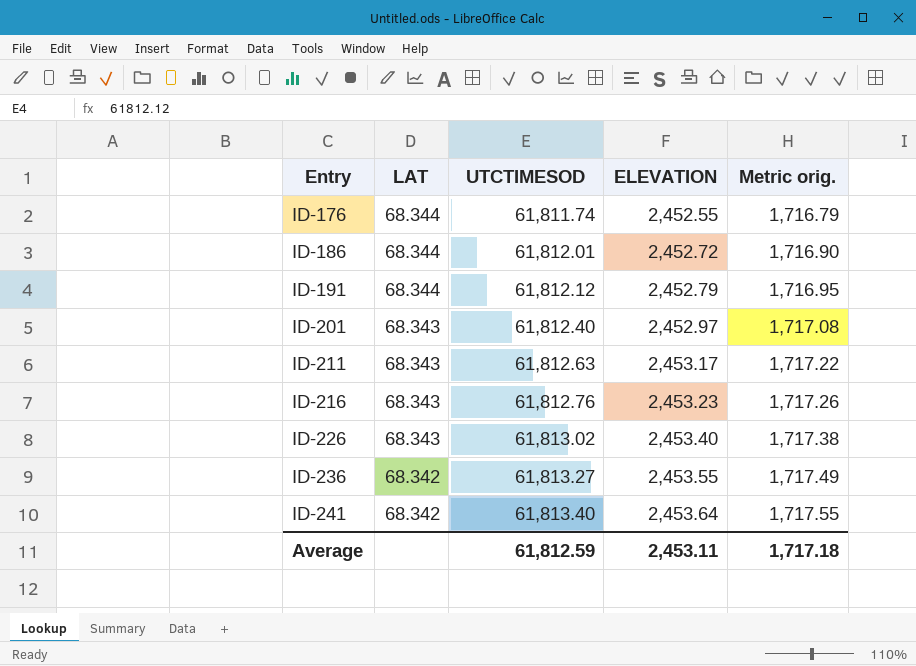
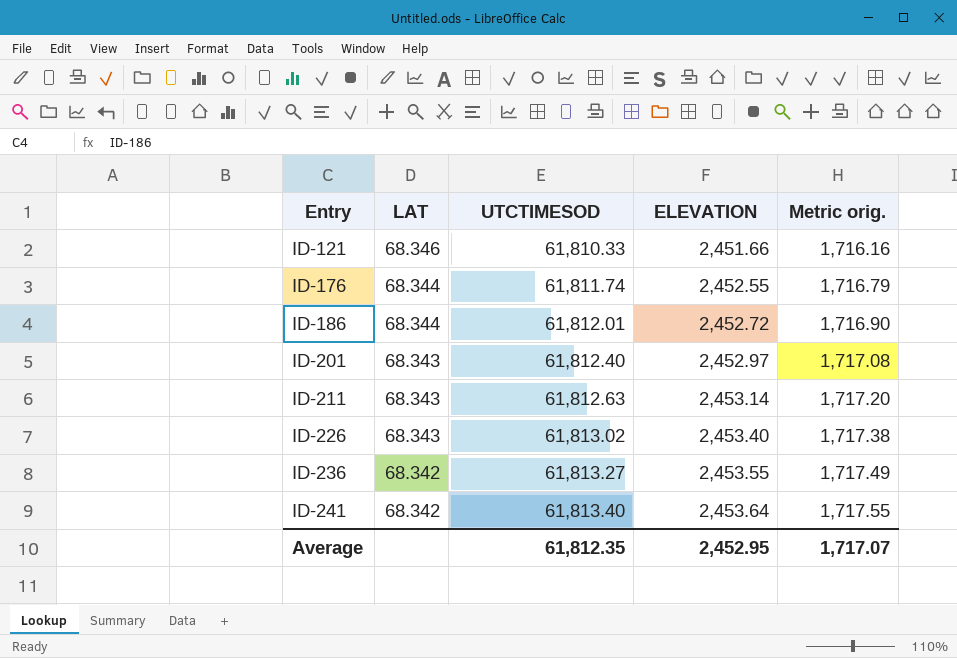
row ID-191: 68.344 | 61,812.12 | 2,452.79 | 1,716.95 -> none
row ID-216: 68.343 | 61,812.76 | 2,453.23 | 1,717.26 -> none
row ID-121: none -> 68.346 | 61,810.33 | 2,451.66 | 1,716.16
ID-211 | ELEVATION: 2,453.17 -> 2,453.14
ID-211 | Metric orig.: 1,717.22 -> 1,717.20
Average | UTCTIMESOD: 61,812.59 -> 61,812.35
Average | ELEVATION: 2,453.11 -> 2,452.95
Average | Metric orig.: 1,717.18 -> 1,717.07

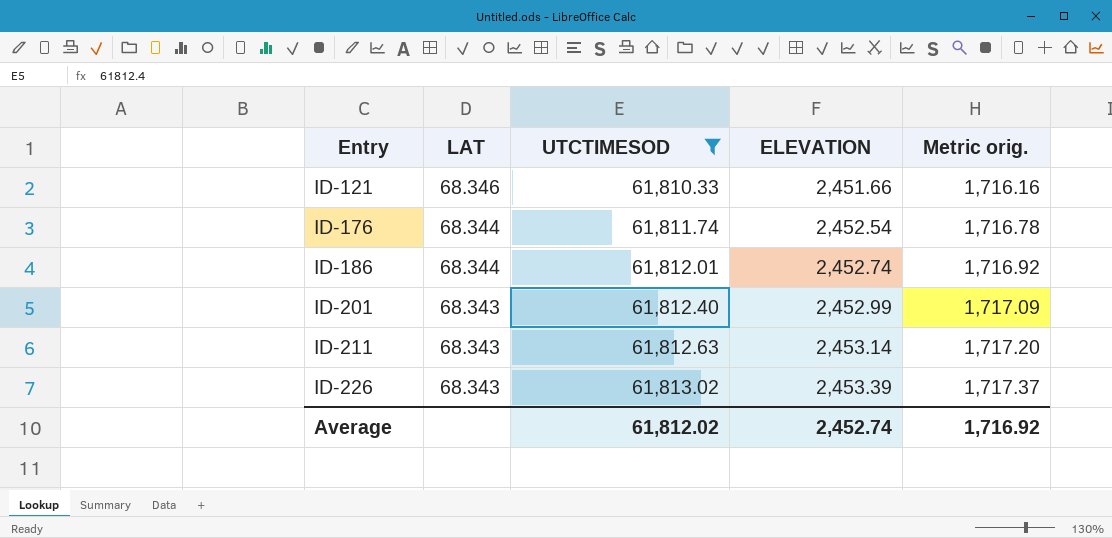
filter: none -> UTCTIMESOD <= 61,813.02
ID-176 | ELEVATION: 2,452.55 -> 2,452.54
ID-176 | Metric orig.: 1,716.79 -> 1,716.78
ID-186 | ELEVATION: 2,452.72 -> 2,452.74
ID-186 | Metric orig.: 1,716.90 -> 1,716.92
ID-201 | ELEVATION: 2,452.97 -> 2,452.99
ID-201 | Metric orig.: 1,717.08 -> 1,717.09
ID-226 | ELEVATION: 2,453.40 -> 2,453.39
ID-226 | Metric orig.: 1,717.38 -> 1,717.37
Average | UTCTIMESOD: 61,812.35 -> 61,812.02
Average | ELEVATION: 2,452.95 -> 2,452.74
Average | Metric orig.: 1,717.07 -> 1,716.92

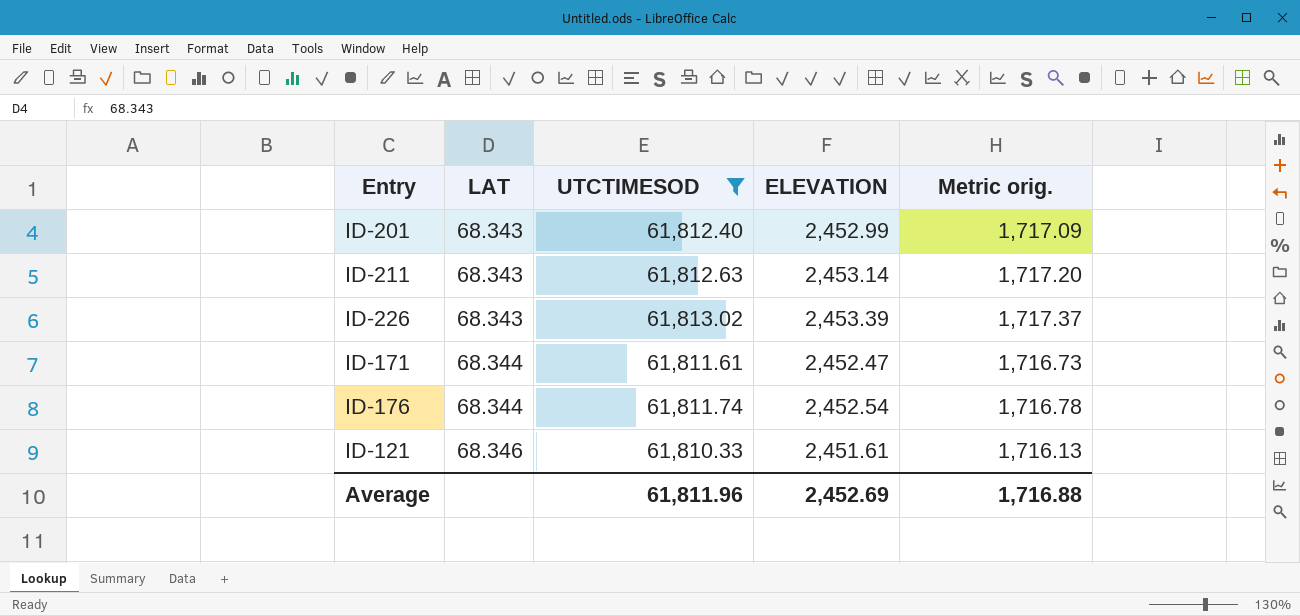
row order: Entry ascending -> LAT ascending
row ID-186: 68.344 | 61,812.01 | 2,452.74 | 1,716.92 -> none
row ID-171: none -> 68.344 | 61,811.61 | 2,452.47 | 1,716.73
ID-121 | ELEVATION: 2,451.66 -> 2,451.61
ID-121 | Metric orig.: 1,716.16 -> 1,716.13
Average | UTCTIMESOD: 61,812.02 -> 61,811.96
Average | ELEVATION: 2,452.74 -> 2,452.69
Average | Metric orig.: 1,716.92 -> 1,716.88

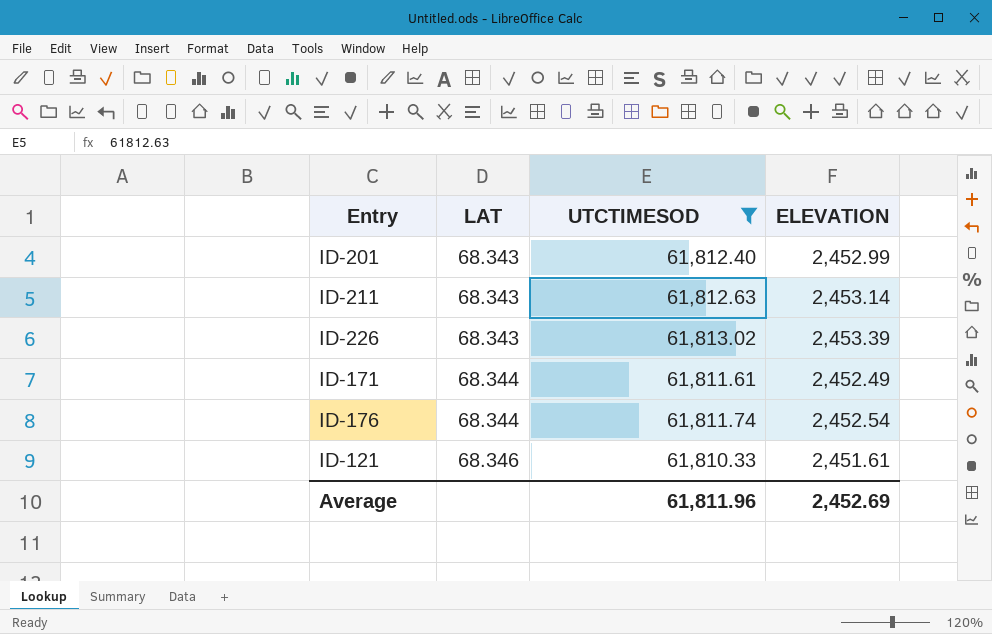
column Metric orig. | formula: [ELEVATION] * 0.7 -> none
ID-171 | ELEVATION: 2,452.47 -> 2,452.49

